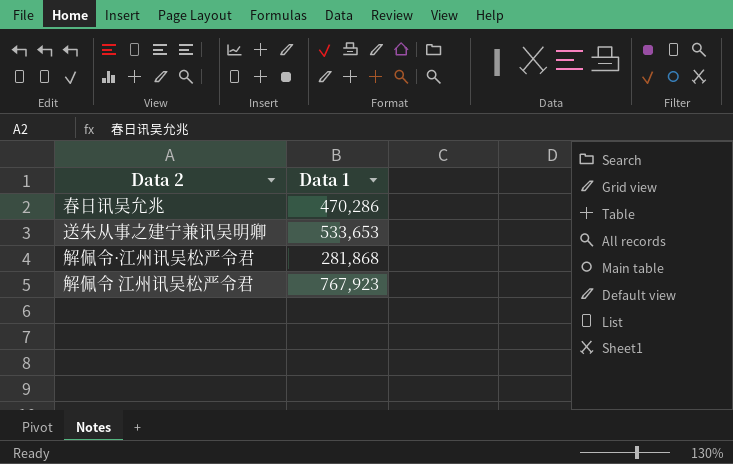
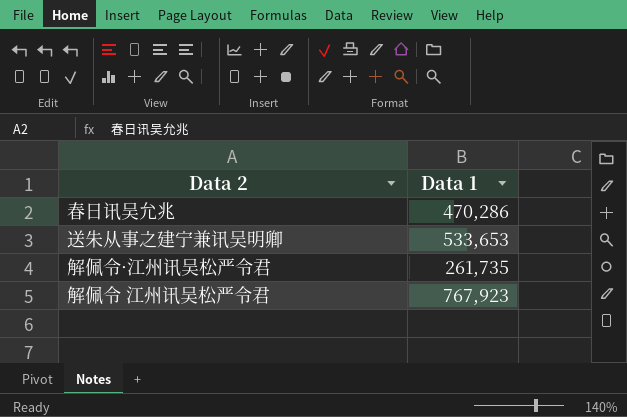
解佩令·江州讯吴松严令君 | Data 1: 281,868 -> 261,735

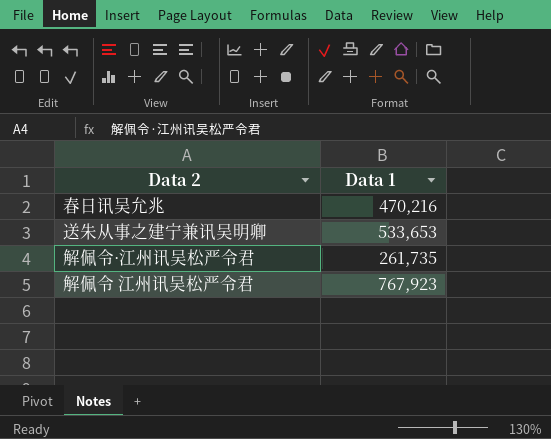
春日讯吴允兆 | Data 1: 470,286 -> 470,216

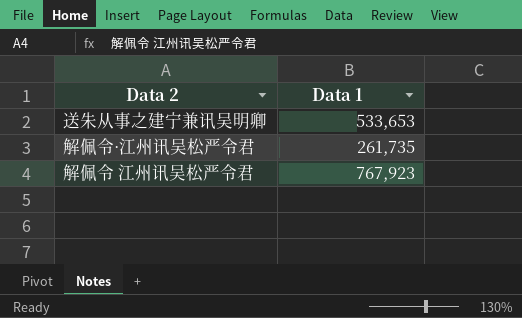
row 春日讯吴允兆: 470,216 -> none

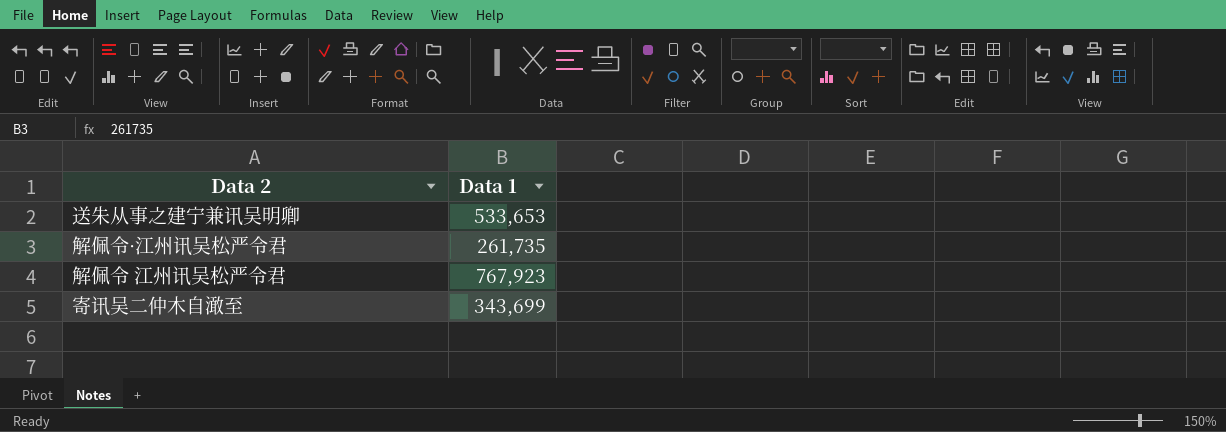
row 寄讯吴二仲木自澉至: none -> 343,699

